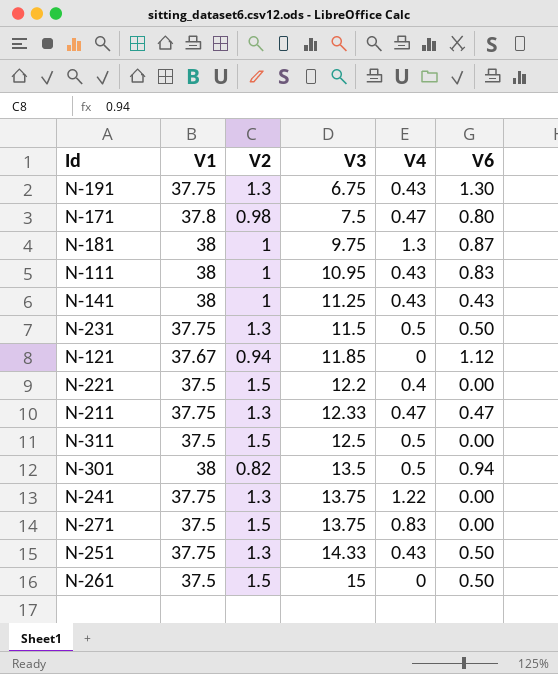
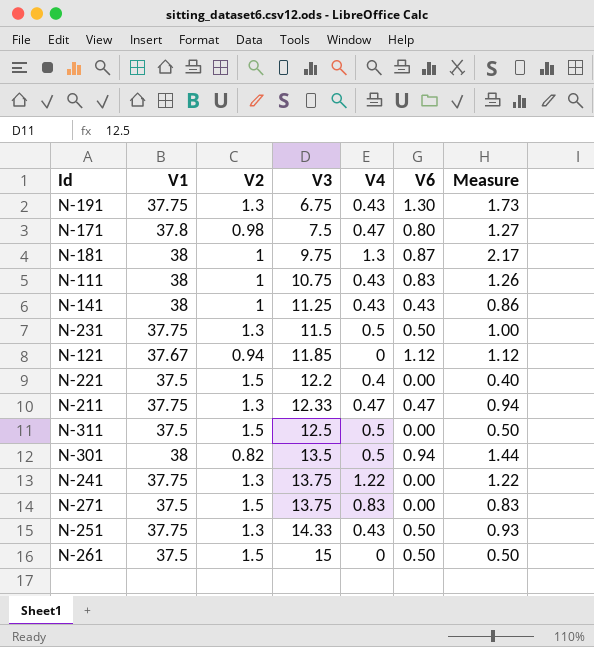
column Measure | formula: none -> [V4] + [V6]
N-111 | V3: 10.95 -> 10.75

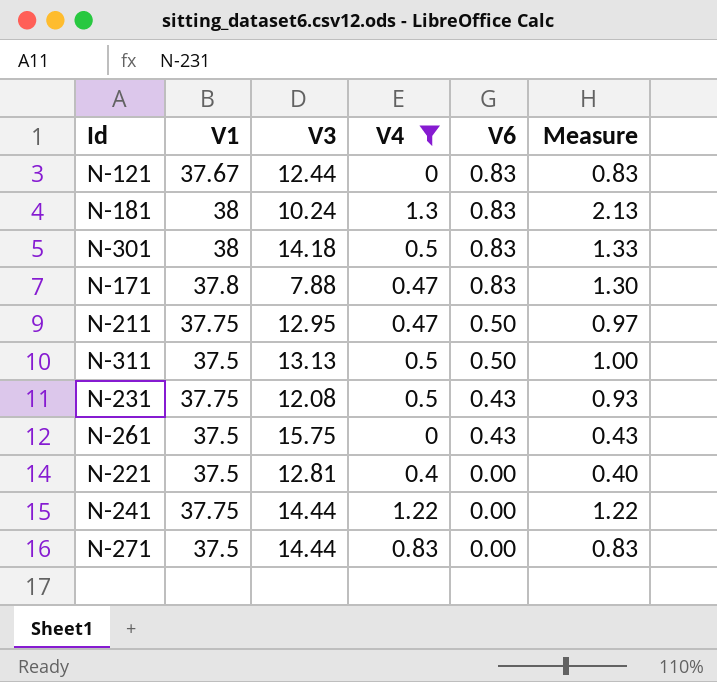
filter: none -> V4 != 0.43
row order: V3 ascending -> V6 descending
column V2 | position: 3 -> none
N-121 | V3: 11.85 -> 12.44
N-121 | V6: 1.12 -> 0.83
N-121 | Measure: 1.12 -> 0.83
N-181 | V3: 9.75 -> 10.24
N-181 | V6: 0.87 -> 0.83
N-181 | Measure: 2.17 -> 2.13
N-301 | V3: 13.5 -> 14.18
N-301 | V6: 0.94 -> 0.83
N-301 | Measure: 1.44 -> 1.33
N-171 | V3: 7.5 -> 7.88
N-171 | V6: 0.80 -> 0.83
N-171 | Measure: 1.27 -> 1.30
N-211 | V3: 12.33 -> 12.95
N-211 | V6: 0.47 -> 0.50
N-211 | Measure: 0.94 -> 0.97
N-311 | V3: 12.5 -> 13.13
N-311 | V6: 0.00 -> 0.50
N-311 | Measure: 0.50 -> 1.00
N-231 | V3: 11.5 -> 12.08
N-231 | V6: 0.50 -> 0.43
N-231 | Measure: 1.00 -> 0.93
N-261 | V3: 15 -> 15.75
N-261 | V6: 0.50 -> 0.43
N-261 | Measure: 0.50 -> 0.43
N-221 | V3: 12.2 -> 12.81
N-241 | V3: 13.75 -> 14.44
N-271 | V3: 13.75 -> 14.44

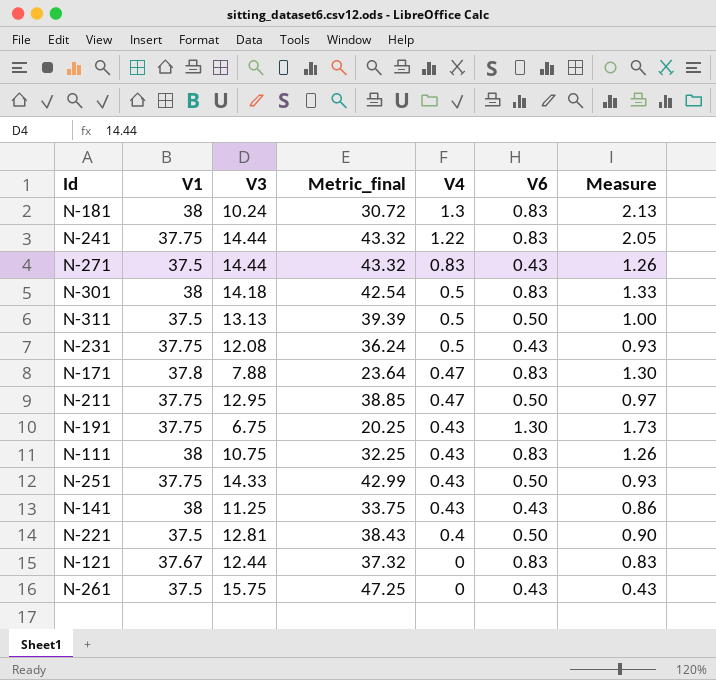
filter: V4 != 0.43 -> none
row order: V6 descending -> V4 descending
column Metric_final | formula: none -> [V3] * 3
N-241 | V6: 0.00 -> 0.83
N-241 | Measure: 1.22 -> 2.05
N-271 | V6: 0.00 -> 0.43
N-271 | Measure: 0.83 -> 1.26
N-221 | V6: 0.00 -> 0.50
N-221 | Measure: 0.40 -> 0.90

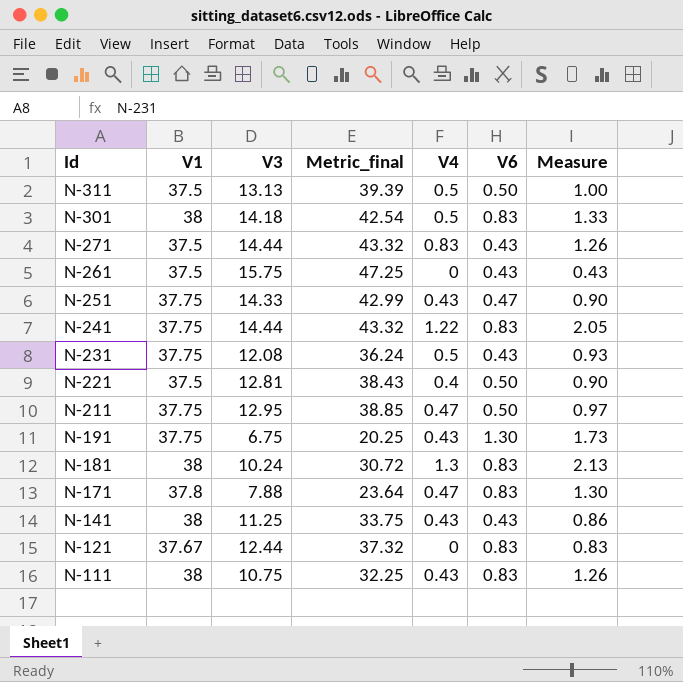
row order: V4 descending -> Id descending
N-251 | V6: 0.50 -> 0.47
N-251 | Measure: 0.93 -> 0.90

